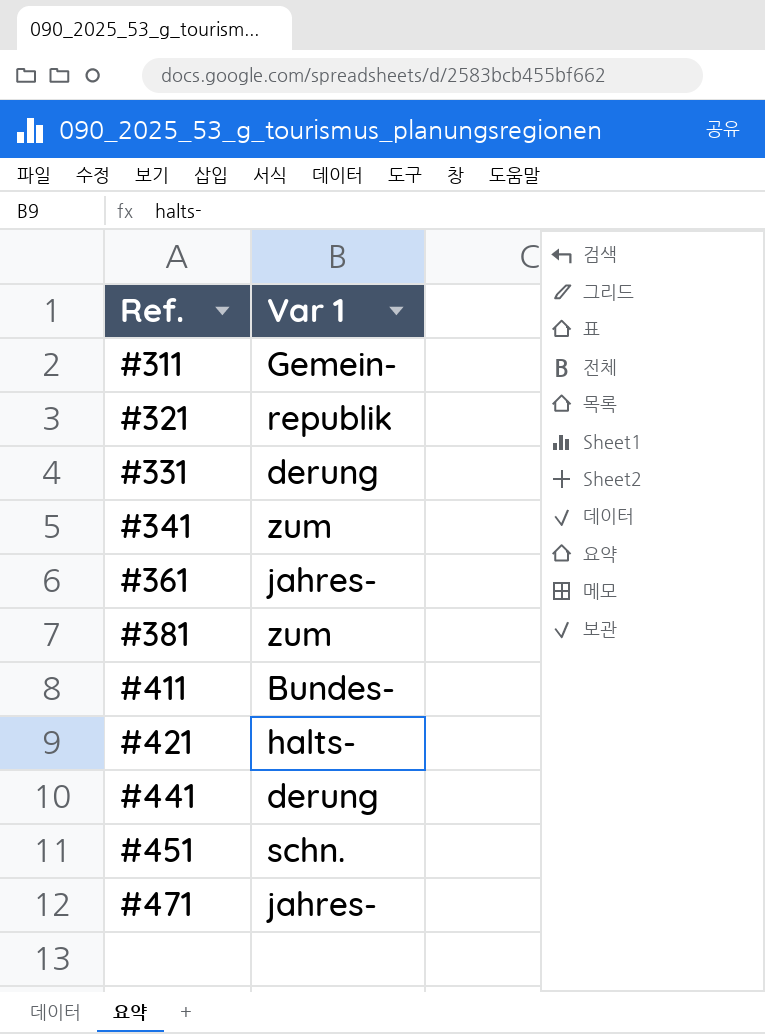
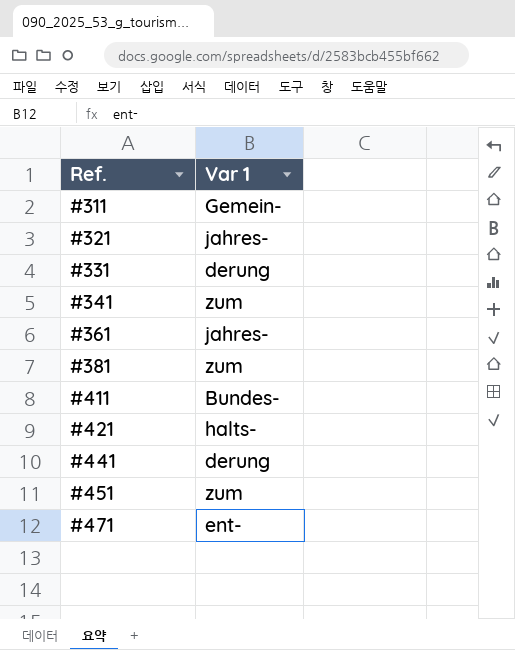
#321 | Var 1: republik -> jahres-
#451 | Var 1: schn. -> zum
#471 | Var 1: jahres- -> ent-

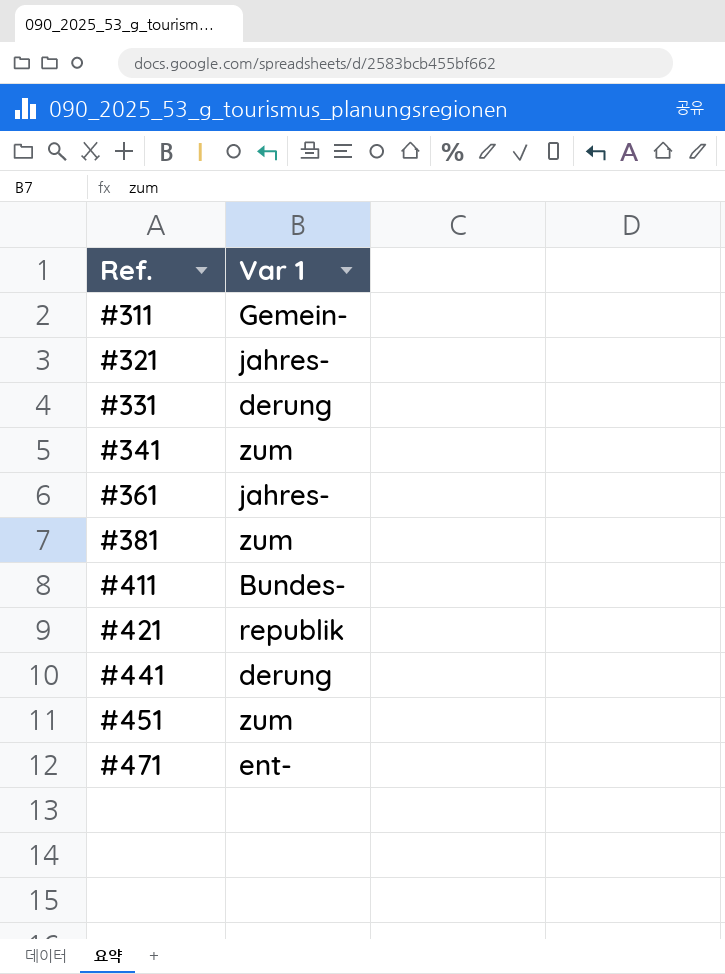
#421 | Var 1: halts- -> republik

